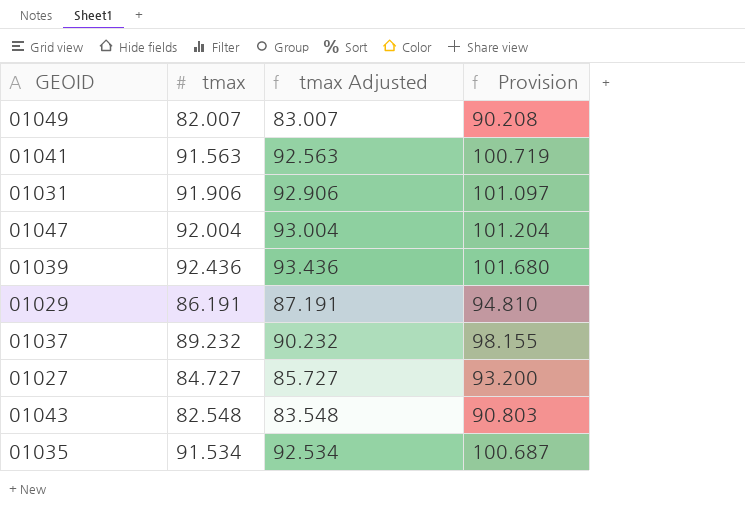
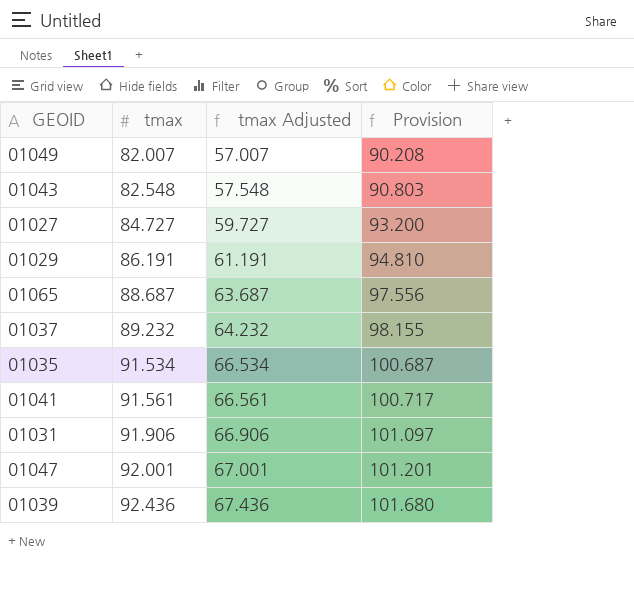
row order: none -> tmax ascending
column tmax Adjusted | formula: [tmax] + 1 -> [tmax] - 25
row 01065: none -> 88.687 | 63.687 | 97.556
01041 | tmax: 91.563 -> 91.561
01041 | Provision: 100.719 -> 100.717
01047 | tmax: 92.004 -> 92.001
01047 | Provision: 101.204 -> 101.201

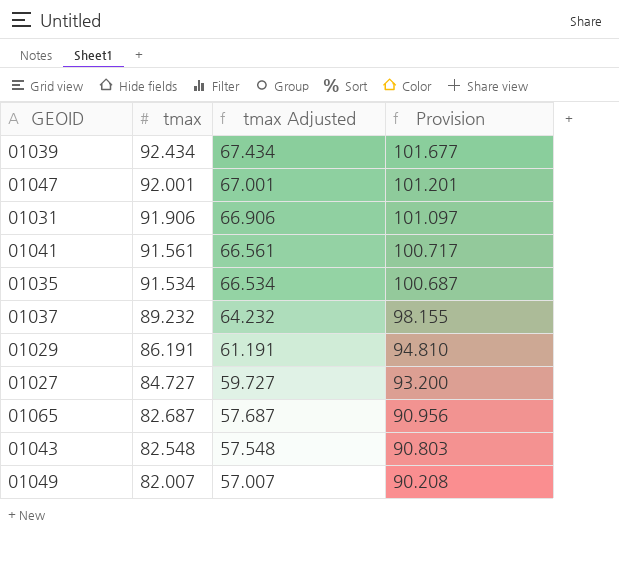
row order: tmax ascending -> tmax descending
01039 | tmax: 92.436 -> 92.434
01039 | tmax Adjusted: 67.436 -> 67.434
01039 | Provision: 101.680 -> 101.677
01065 | tmax: 88.687 -> 82.687
01065 | tmax Adjusted: 63.687 -> 57.687
01065 | Provision: 97.556 -> 90.956

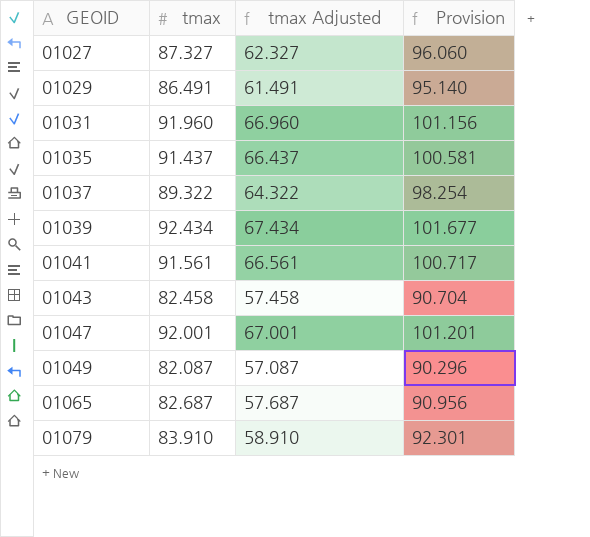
row order: tmax descending -> GEOID ascending
01027 | tmax: 84.727 -> 87.327
01027 | tmax Adjusted: 59.727 -> 62.327
01027 | Provision: 93.200 -> 96.060
01029 | tmax: 86.191 -> 86.491
01029 | tmax Adjusted: 61.191 -> 61.491
01029 | Provision: 94.810 -> 95.140
01031 | tmax: 91.906 -> 91.960
01031 | tmax Adjusted: 66.906 -> 66.960
01031 | Provision: 101.097 -> 101.156
01035 | tmax: 91.534 -> 91.437
01035 | tmax Adjusted: 66.534 -> 66.437
01035 | Provision: 100.687 -> 100.581
01037 | tmax: 89.232 -> 89.322
01037 | tmax Adjusted: 64.232 -> 64.322
01037 | Provision: 98.155 -> 98.254
01043 | tmax: 82.548 -> 82.458
01043 | tmax Adjusted: 57.548 -> 57.458
01043 | Provision: 90.803 -> 90.704
01049 | tmax: 82.007 -> 82.087
01049 | tmax Adjusted: 57.007 -> 57.087
01049 | Provision: 90.208 -> 90.296
row 01079: none -> 83.910 | 58.910 | 92.301

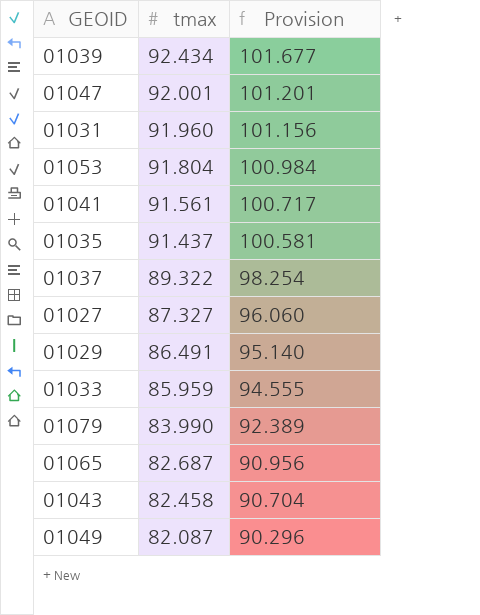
row order: GEOID ascending -> tmax descending
column tmax Adjusted | formula: [tmax] - 25 -> none
row 01053: none -> 91.804 | 100.984
row 01033: none -> 85.959 | 94.555
01079 | tmax: 83.910 -> 83.990
01079 | Provision: 92.301 -> 92.389

